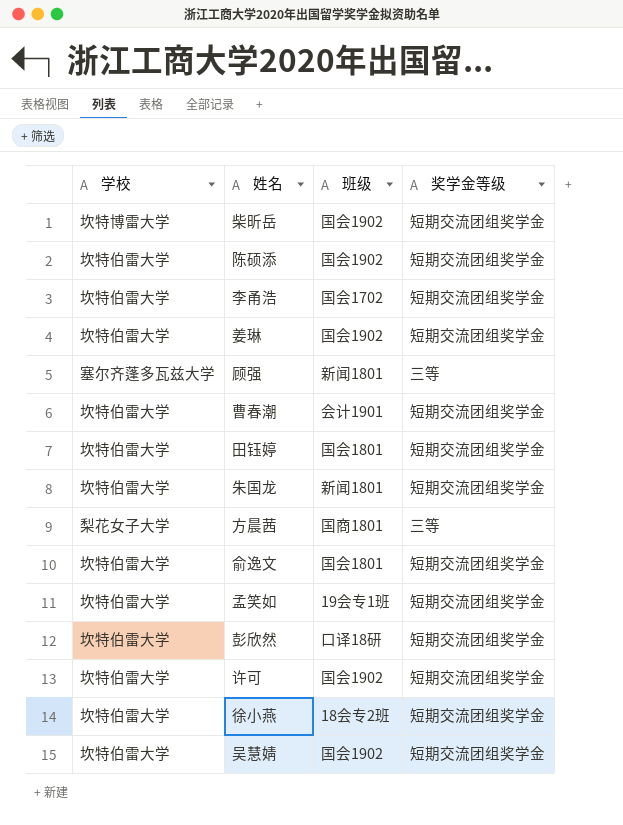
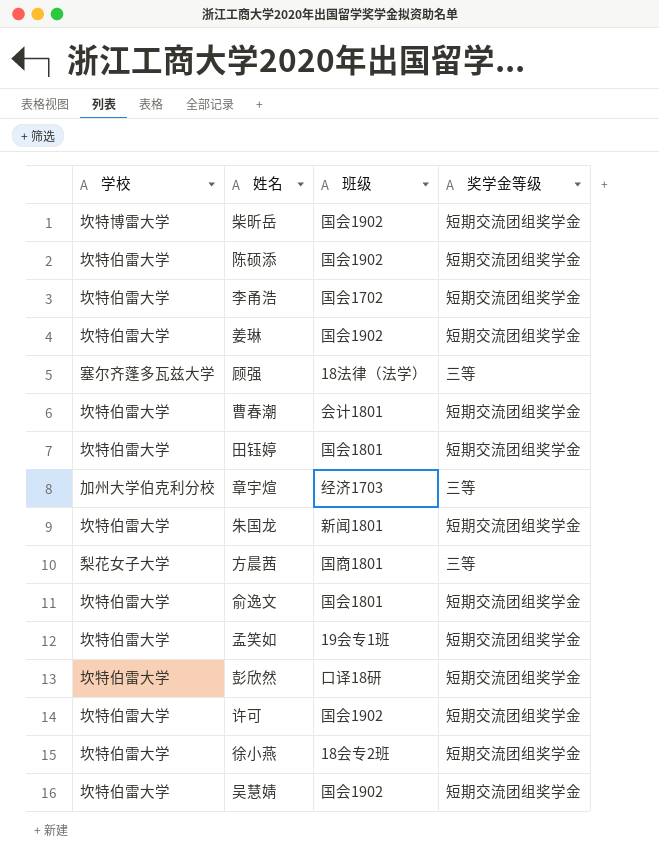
顾强 | 班级: 新闻1801 -> 18法律（法学）
曹春潮 | 班级: 会计1901 -> 会计1801
row 章宇煊: none -> 加州大学伯克利分校 | 经济1703 | 三等

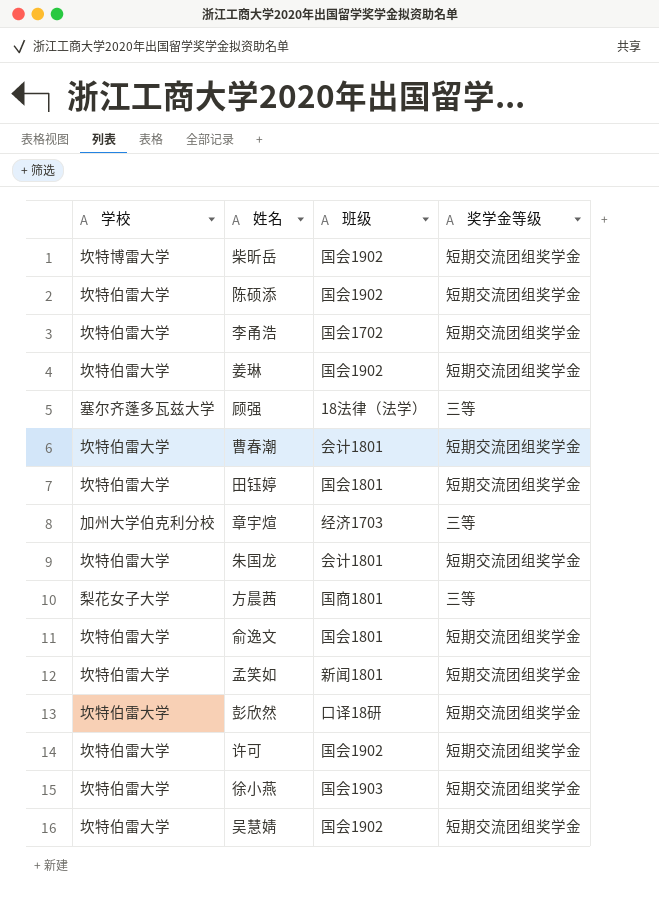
朱国龙 | 班级: 新闻1801 -> 会计1801
孟笑如 | 班级: 19会专1班 -> 新闻1801
徐小燕 | 班级: 18会专2班 -> 国会1903

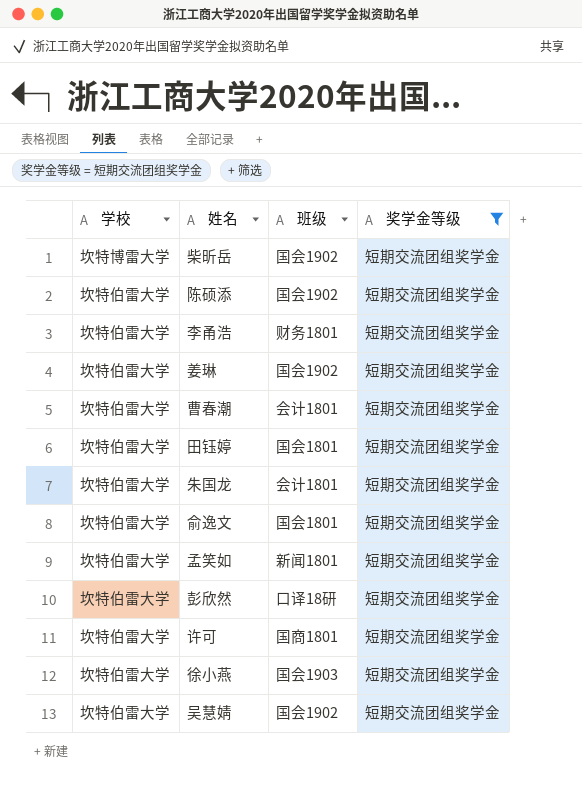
filter: none -> 奖学金等级 = 短期交流团组奖学金
李甬浩 | 班级: 国会1702 -> 财务1801
许可 | 班级: 国会1902 -> 国商1801

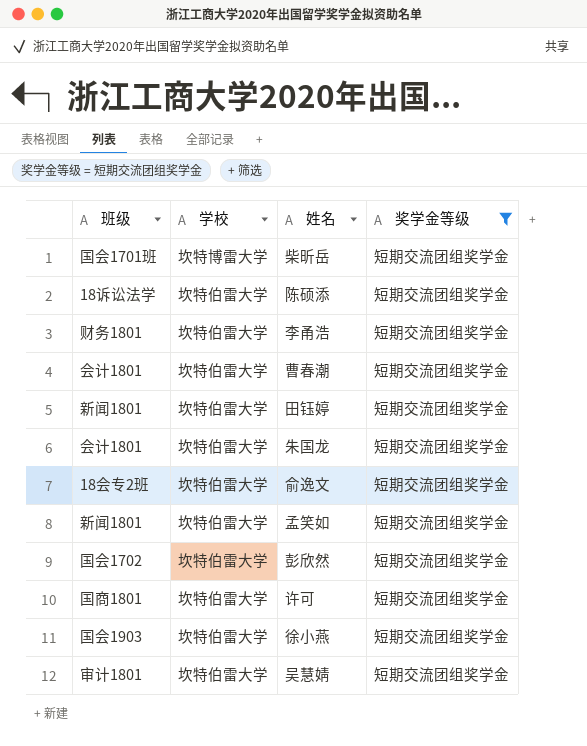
column 班级 | position: 3 -> 1
row 姜琳: 坎特伯雷大学 | 国会1902 | 短期交流团组奖学金 -> none
柴昕岳 | 班级: 国会1902 -> 国会1701班
陈硕添 | 班级: 国会1902 -> 18诉讼法学
田钰婷 | 班级: 国会1801 -> 新闻1801
俞逸文 | 班级: 国会1801 -> 18会专2班
彭欣然 | 班级: 口译18研 -> 国会1702
吴慧婧 | 班级: 国会1902 -> 审计1801

